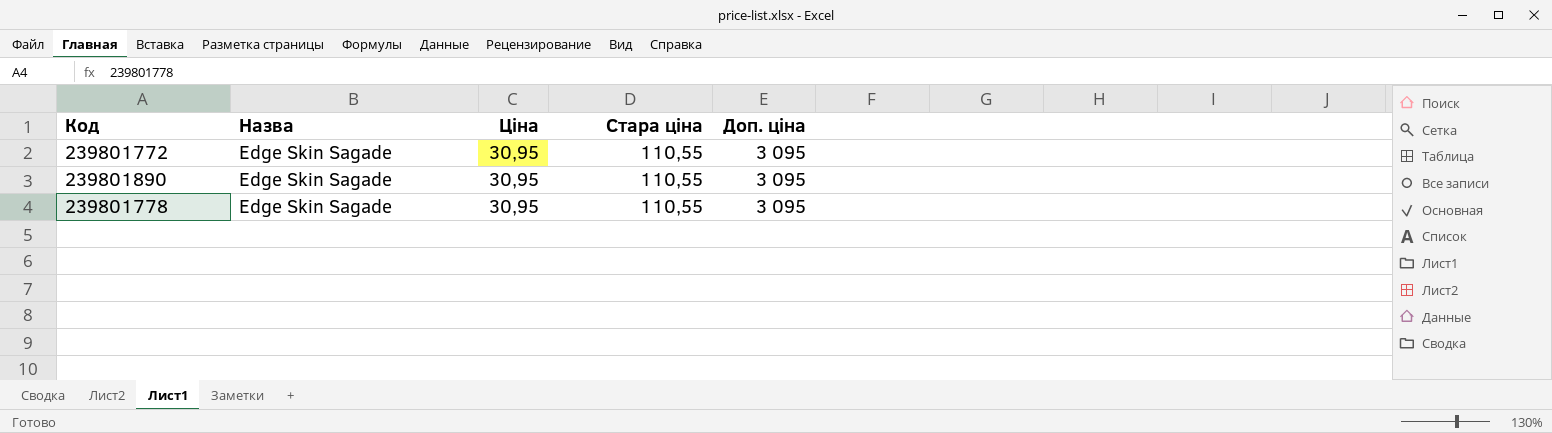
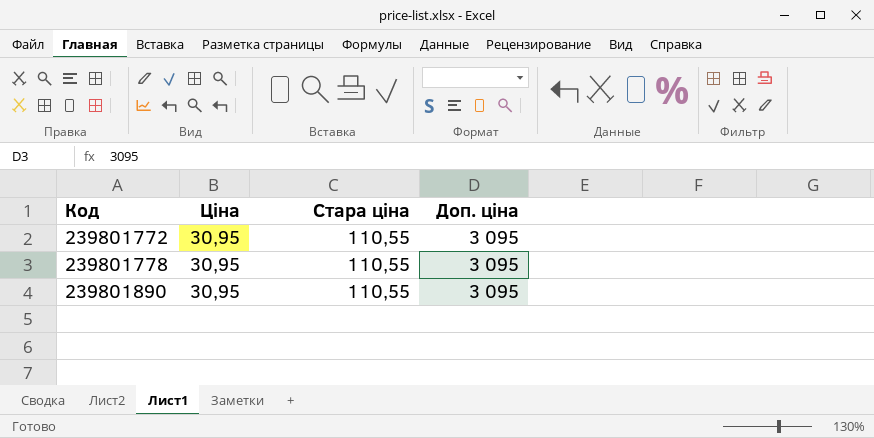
row order: none -> Код ascending
column Назва | position: 2 -> none

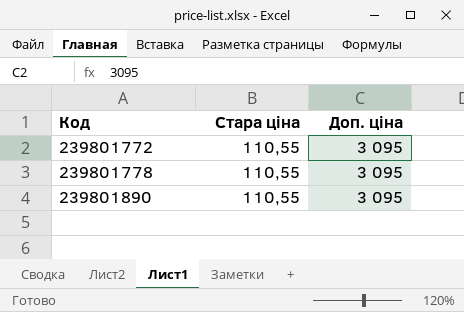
column Ціна | position: 2 -> none

